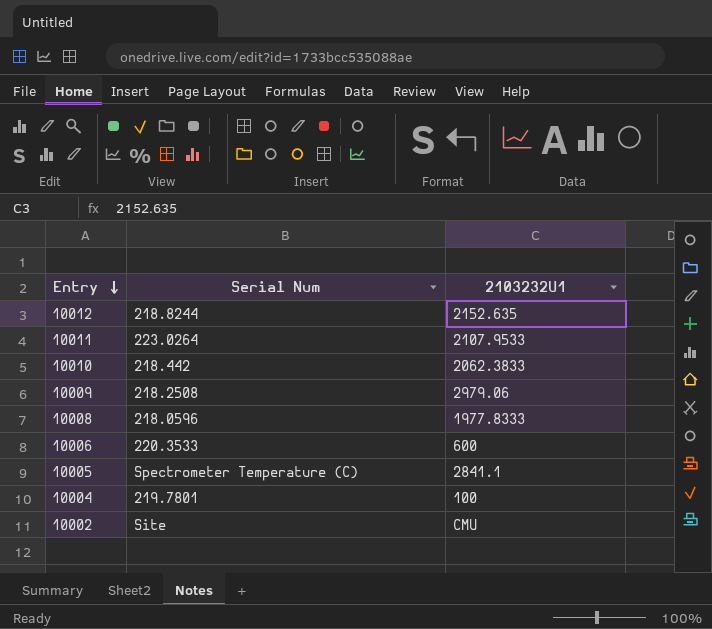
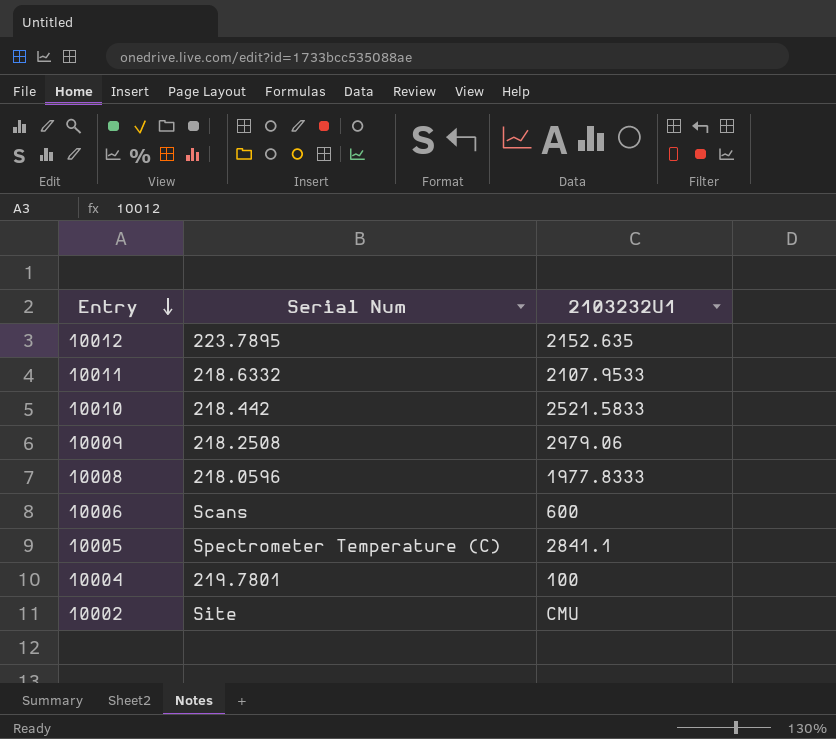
10012 | Serial Num: 218.8244 -> 223.7895
10011 | Serial Num: 223.0264 -> 218.6332
10010 | 2103232U1: 2062.3833 -> 2521.5833
10006 | Serial Num: 220.3533 -> Scans

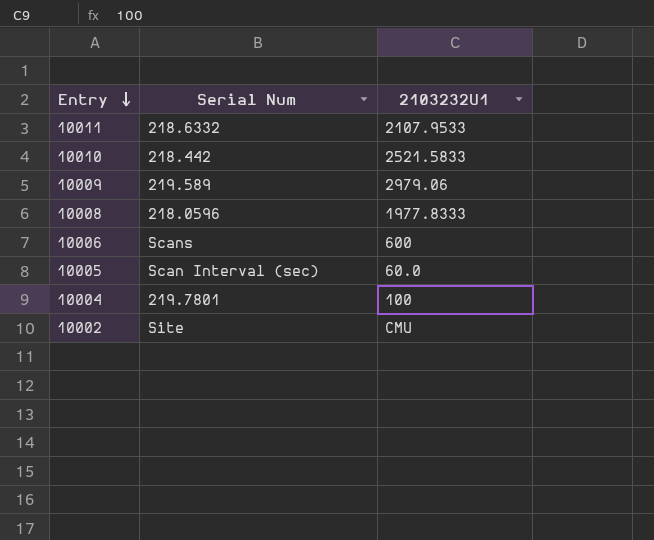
row 10012: 223.7895 | 2152.635 -> none
10009 | Serial Num: 218.2508 -> 219.589
10005 | Serial Num: Spectrometer Temperature (C) -> Scan Interval (sec)
10005 | 2103232U1: 2841.1 -> 60.0

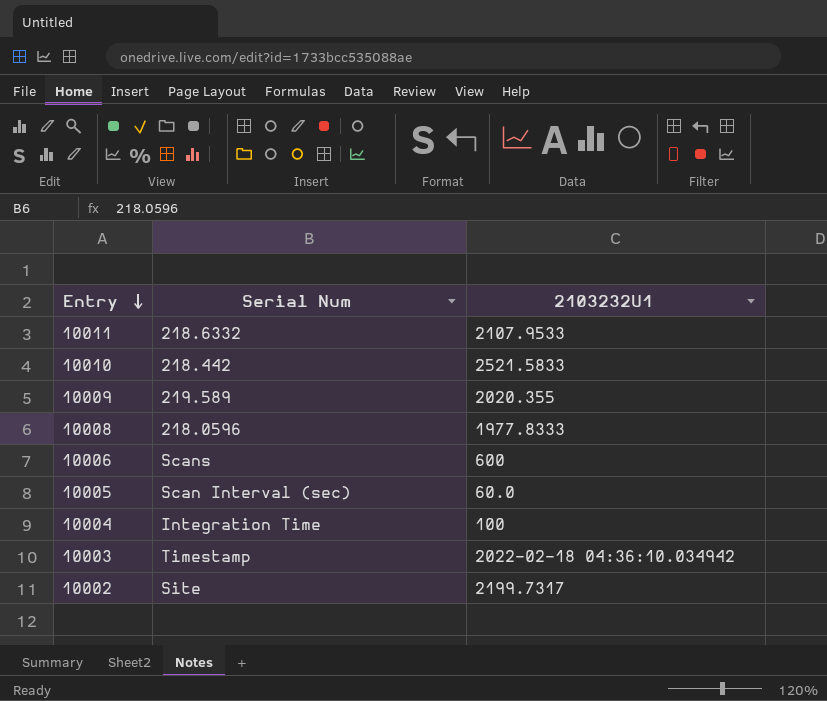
10009 | 2103232U1: 2979.06 -> 2020.355
10004 | Serial Num: 219.7801 -> Integration Time
row 10003: none -> Timestamp | 2022-02-18 04:36:10.034942
10002 | 2103232U1: CMU -> 2199.7317

